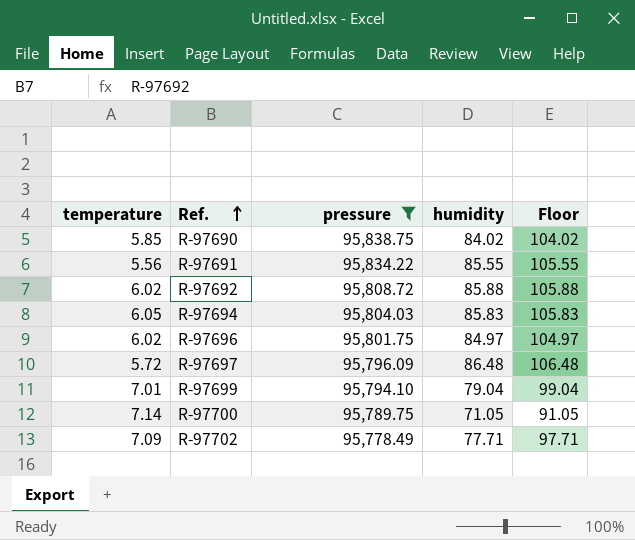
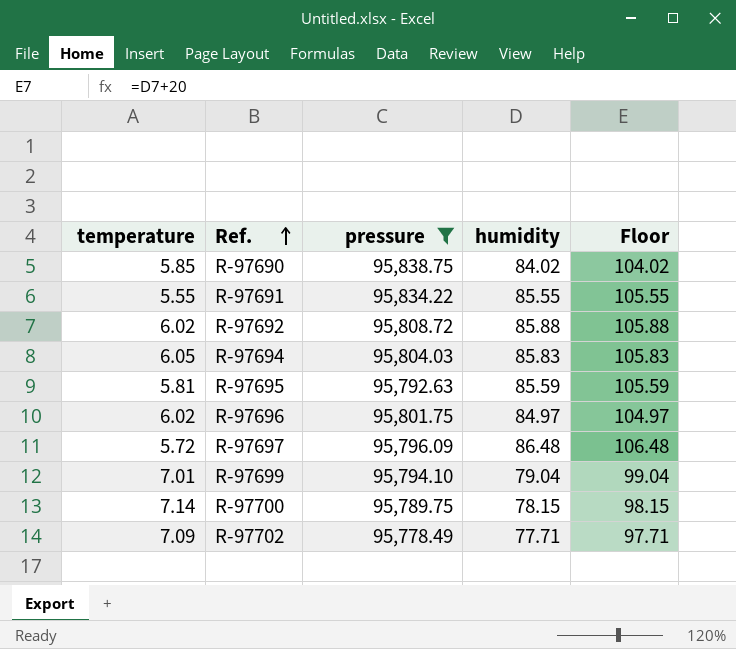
R-97691 | temperature: 5.56 -> 5.55
row R-97695: none -> 5.81 | 95,792.63 | 85.59 | 105.59
R-97700 | humidity: 71.05 -> 78.15
R-97700 | Floor: 91.05 -> 98.15

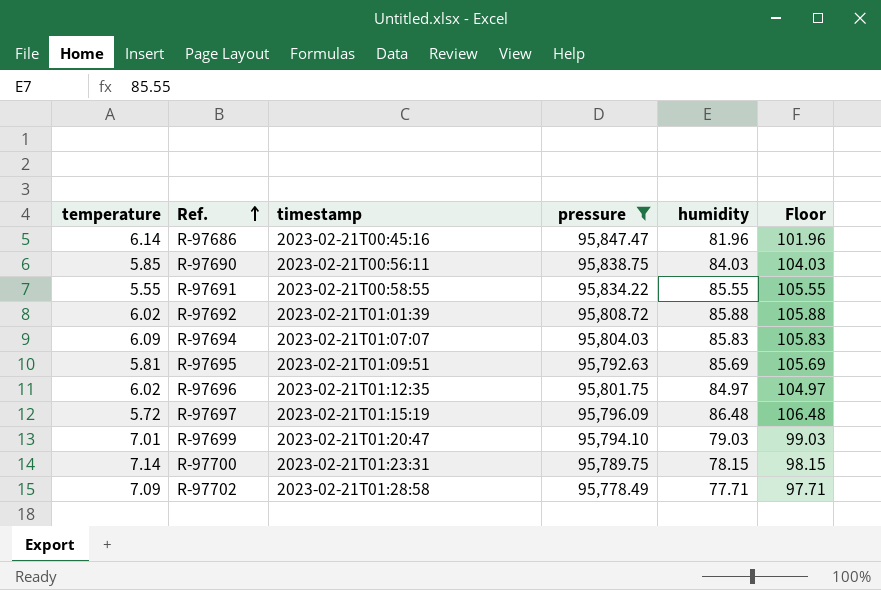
column timestamp | position: none -> 3
row R-97686: none -> 6.14 | 2023-02-21T00:45:16 | 95,847.47 | 81.96 | 101.96
R-97690 | humidity: 84.02 -> 84.03
R-97690 | Floor: 104.02 -> 104.03
R-97694 | temperature: 6.05 -> 6.09
R-97695 | humidity: 85.59 -> 85.69
R-97695 | Floor: 105.59 -> 105.69
R-97699 | humidity: 79.04 -> 79.03
R-97699 | Floor: 99.04 -> 99.03

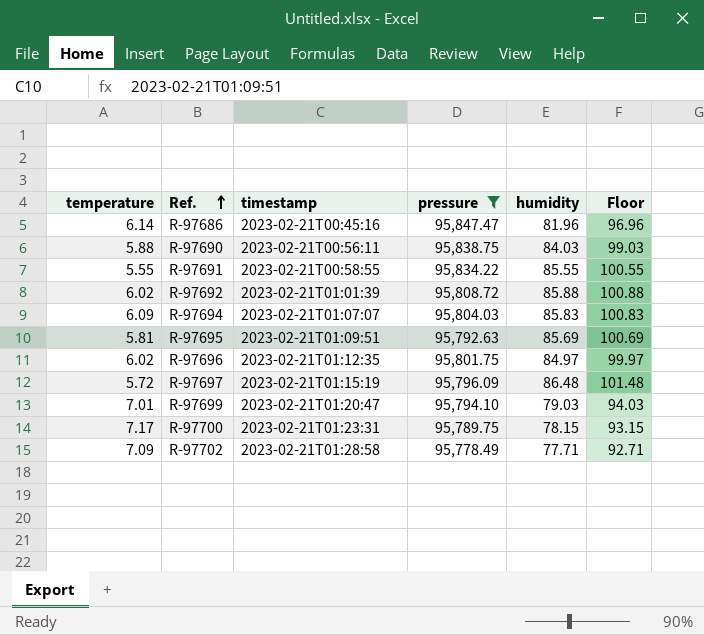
column Floor | formula: [humidity] + 20 -> [humidity] + 15
R-97690 | temperature: 5.85 -> 5.88
R-97700 | temperature: 7.14 -> 7.17

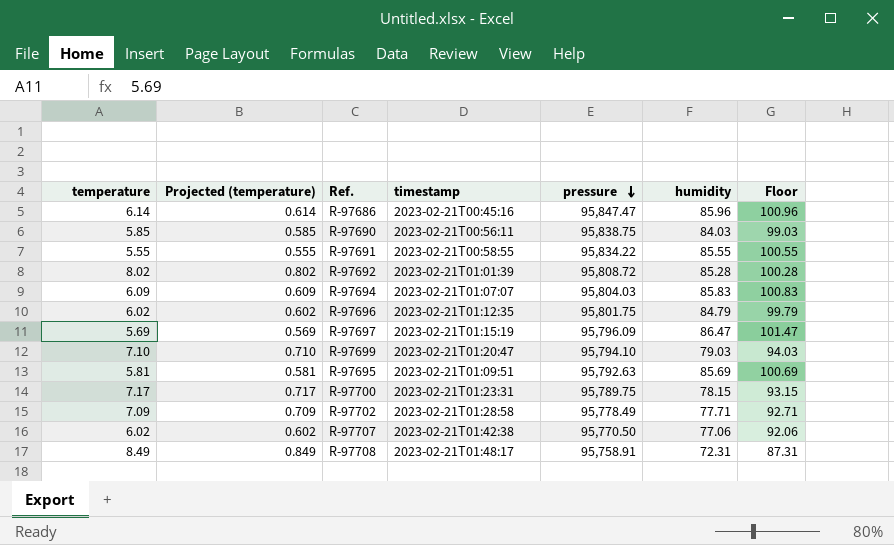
filter: pressure >= 95,778.49 -> none
row order: Ref. ascending -> pressure descending
column Projected (temperature) | formula: none -> [temperature] * 0.1
R-97686 | humidity: 81.96 -> 85.96
R-97686 | Floor: 96.96 -> 100.96
R-97690 | temperature: 5.88 -> 5.85
R-97692 | temperature: 6.02 -> 8.02
R-97692 | humidity: 85.88 -> 85.28
R-97692 | Floor: 100.88 -> 100.28
R-97696 | humidity: 84.97 -> 84.79
R-97696 | Floor: 99.97 -> 99.79
R-97697 | temperature: 5.72 -> 5.69
R-97697 | humidity: 86.48 -> 86.47
R-97697 | Floor: 101.48 -> 101.47
R-97699 | temperature: 7.01 -> 7.10

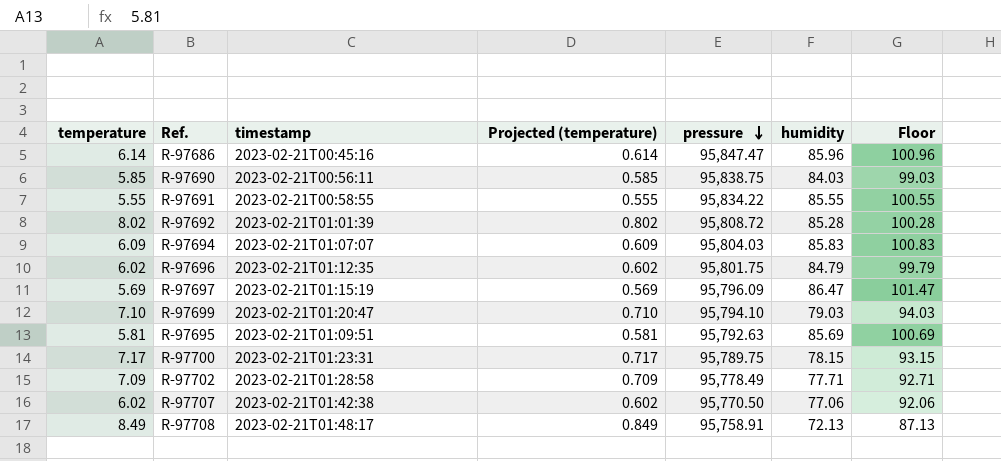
column Projected (temperature) | position: 2 -> 4
R-97708 | humidity: 72.31 -> 72.13
R-97708 | Floor: 87.31 -> 87.13

